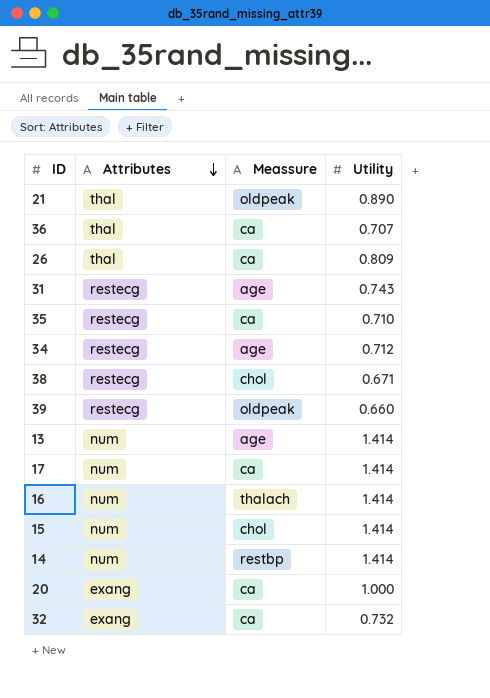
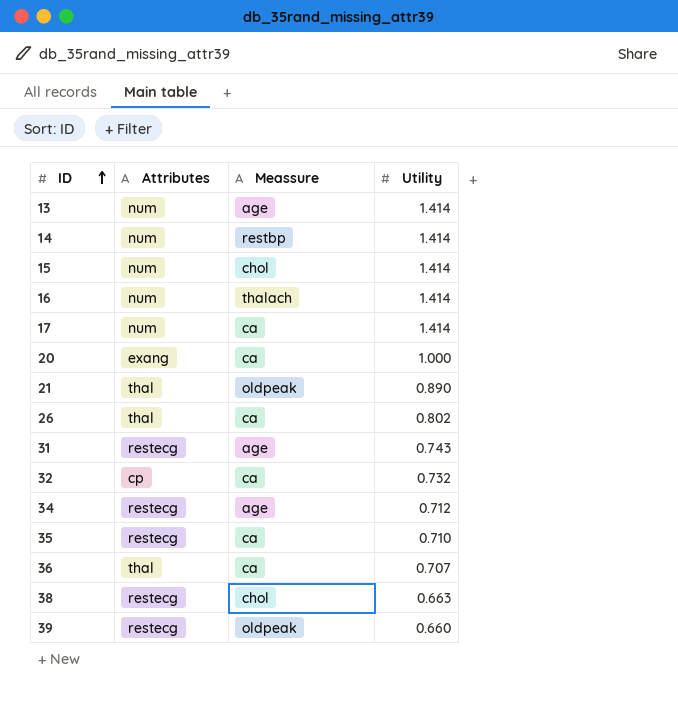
row order: Attributes descending -> ID ascending
26 | Utility: 0.809 -> 0.802
32 | Attributes: exang -> cp
38 | Utility: 0.671 -> 0.663

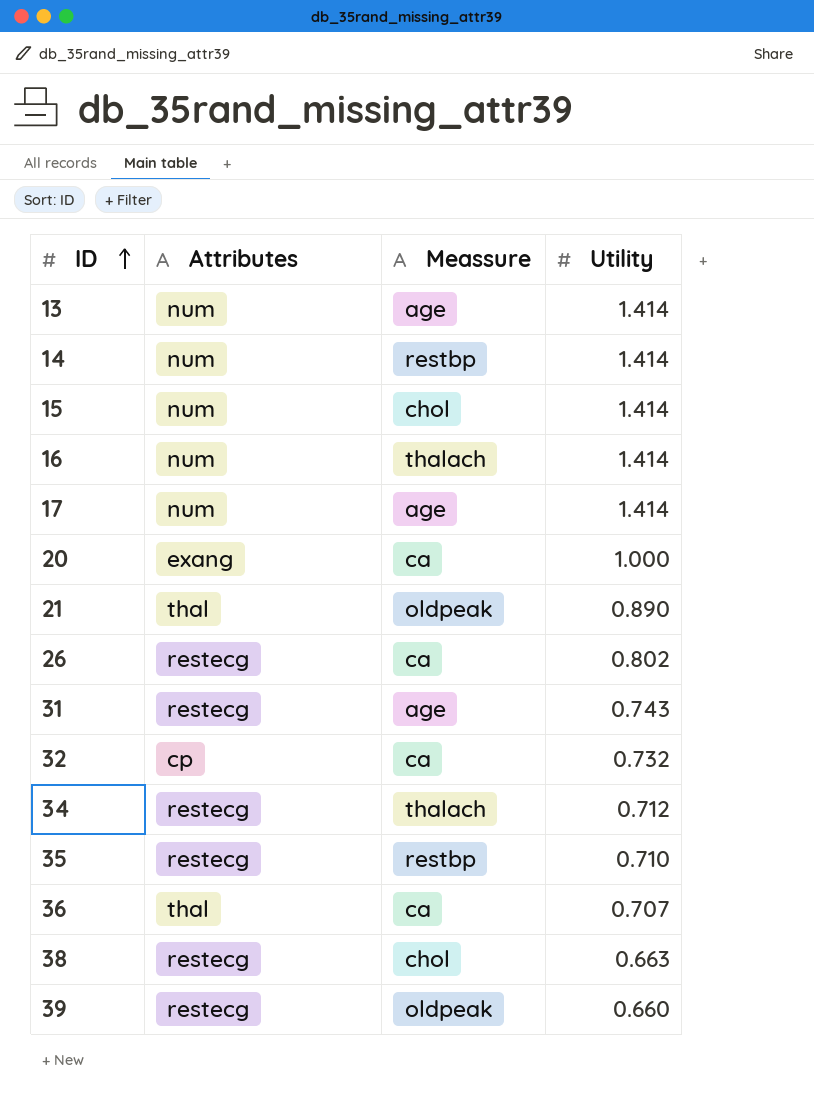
17 | Meassure: ca -> age
26 | Attributes: thal -> restecg
34 | Meassure: age -> thalach
35 | Meassure: ca -> restbp

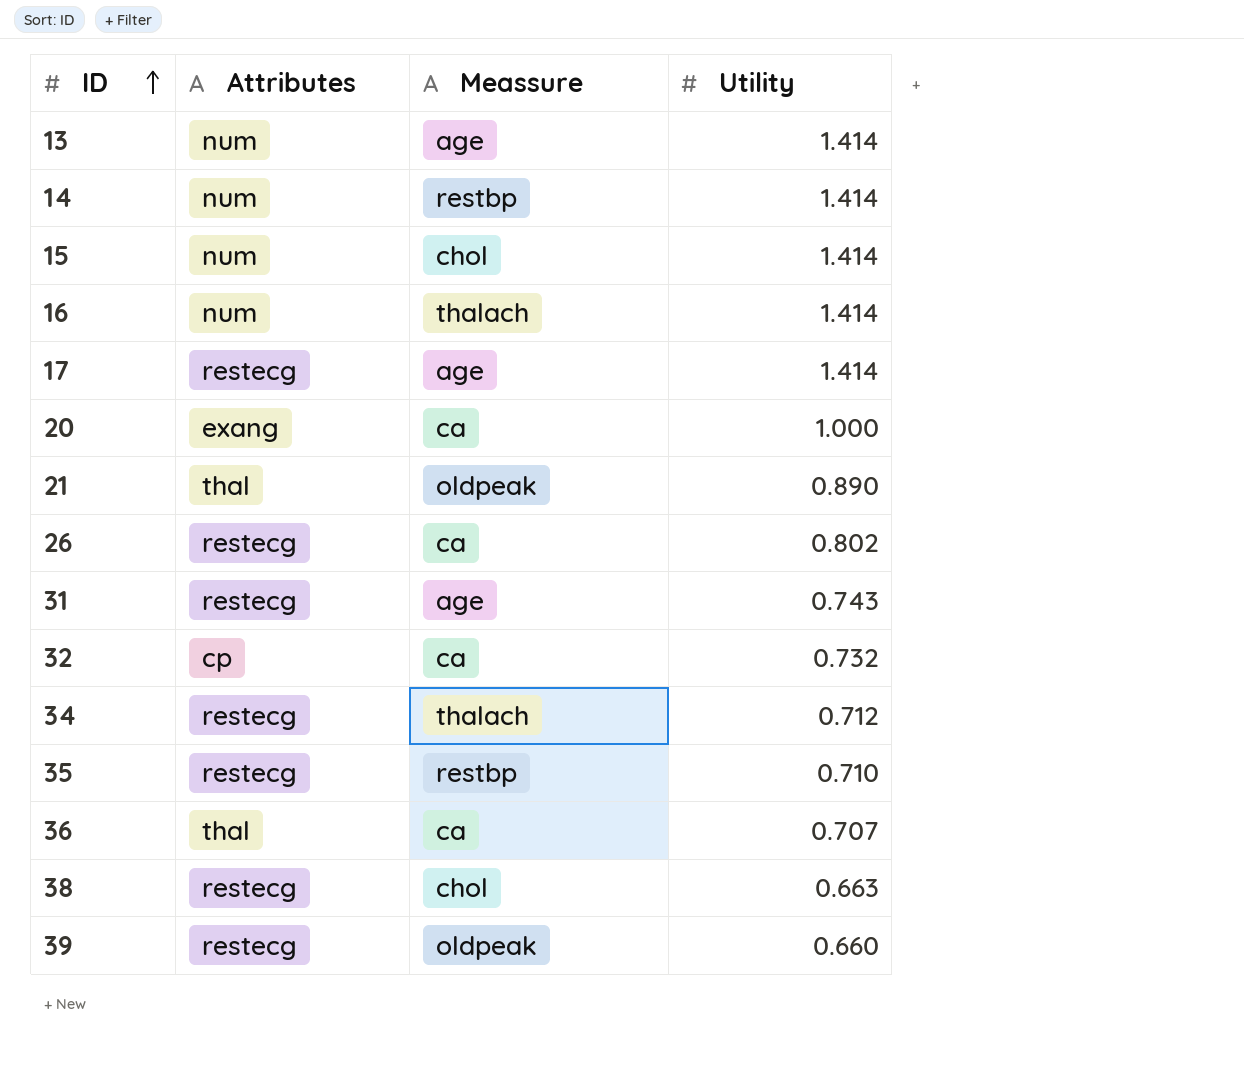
17 | Attributes: num -> restecg

